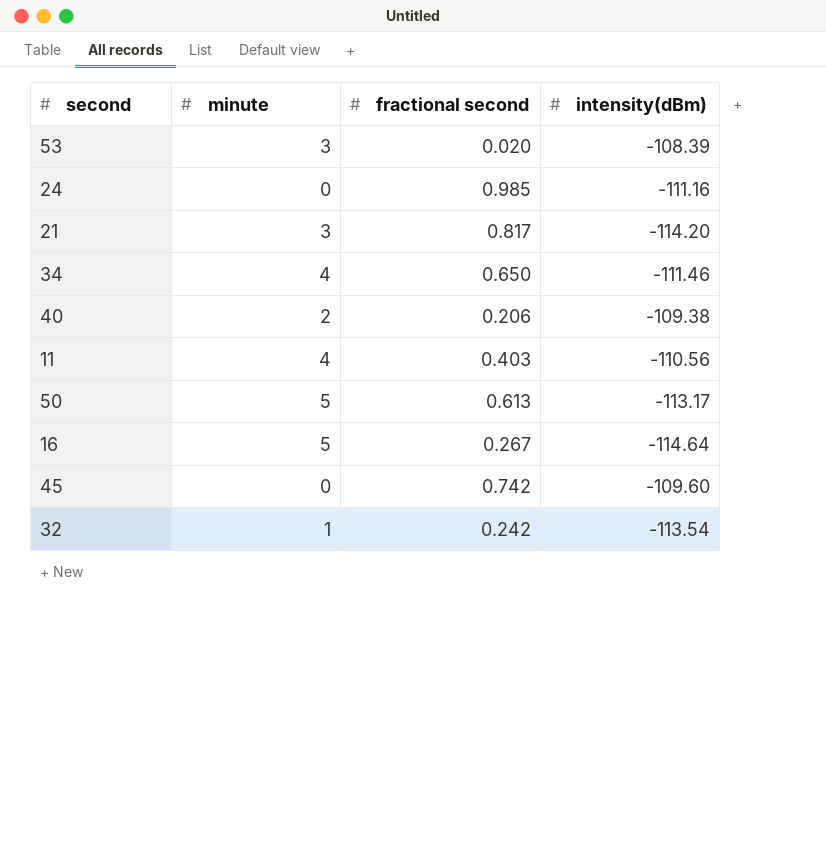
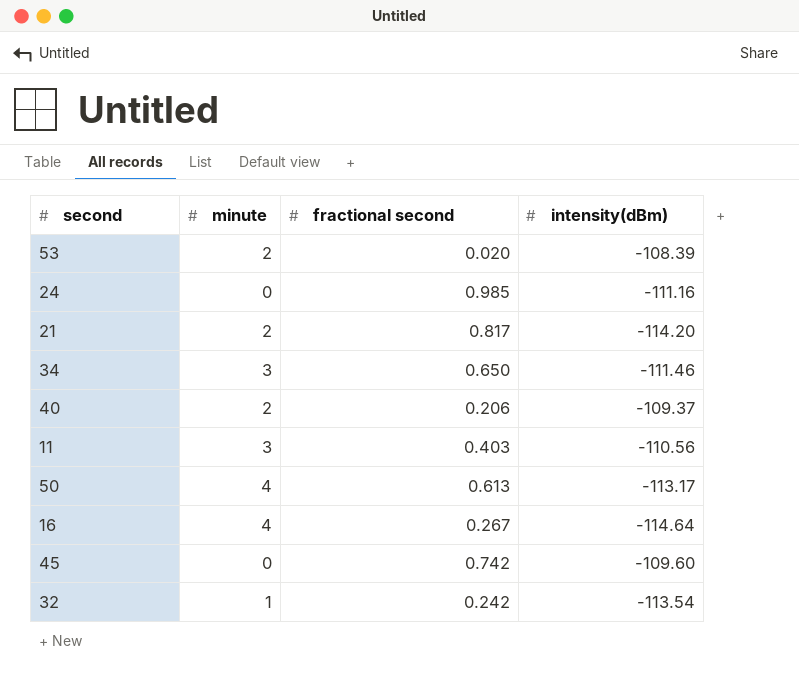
53 | minute: 3 -> 2
21 | minute: 3 -> 2
34 | minute: 4 -> 3
40 | intensity(dBm): -109.38 -> -109.37
11 | minute: 4 -> 3
50 | minute: 5 -> 4
16 | minute: 5 -> 4

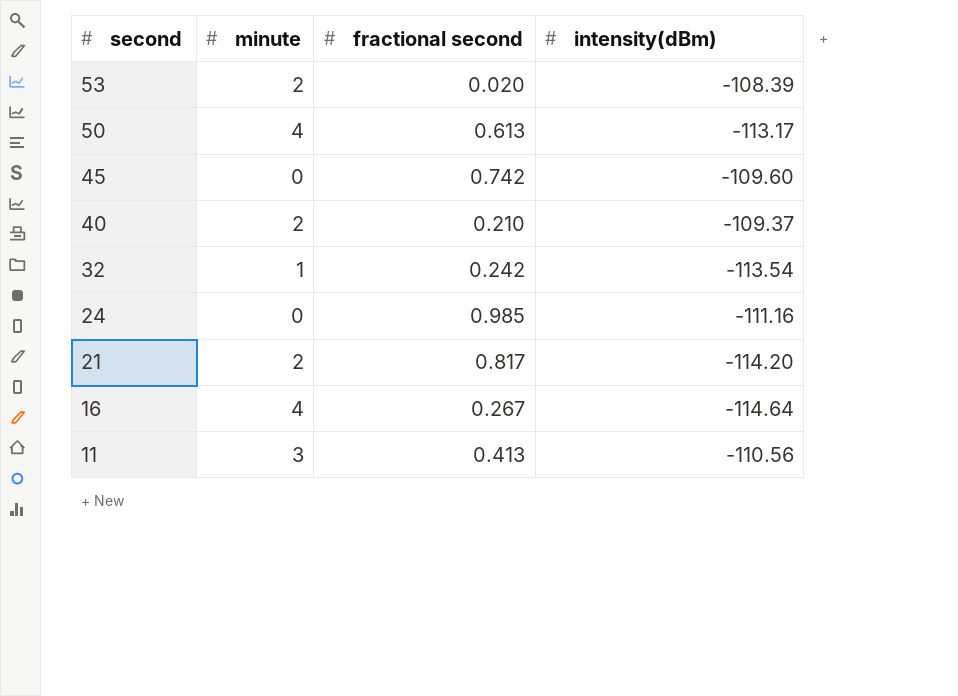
row order: none -> second descending
row 34: 3 | 0.650 | -111.46 -> none
40 | fractional second: 0.206 -> 0.210
11 | fractional second: 0.403 -> 0.413

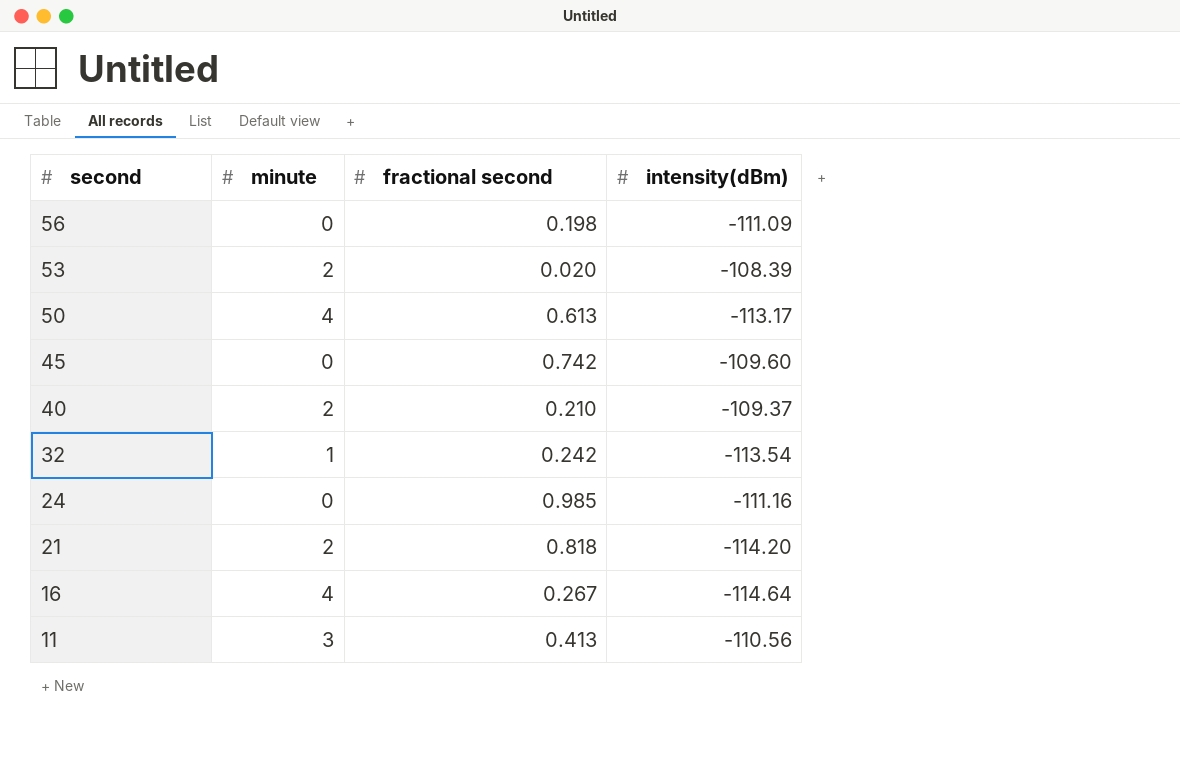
row 56: none -> 0 | 0.198 | -111.09
21 | fractional second: 0.817 -> 0.818

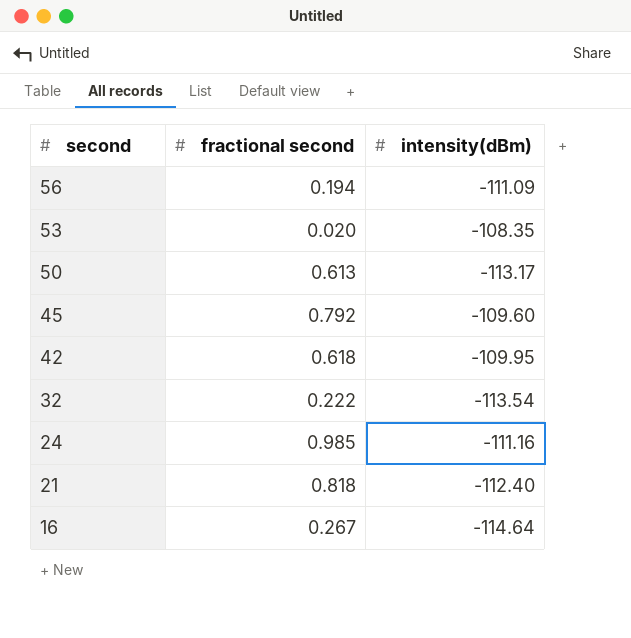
column minute | position: 2 -> none
row 40: 2 | 0.210 | -109.37 -> none
row 11: 3 | 0.413 | -110.56 -> none
56 | fractional second: 0.198 -> 0.194
53 | intensity(dBm): -108.39 -> -108.35
45 | fractional second: 0.742 -> 0.792
row 42: none -> 0.618 | -109.95
32 | fractional second: 0.242 -> 0.222
21 | intensity(dBm): -114.20 -> -112.40

